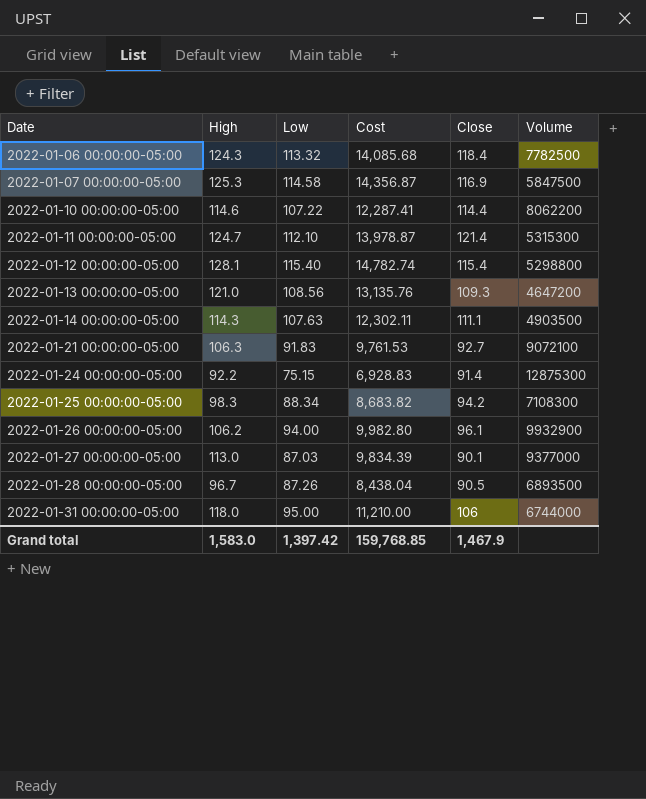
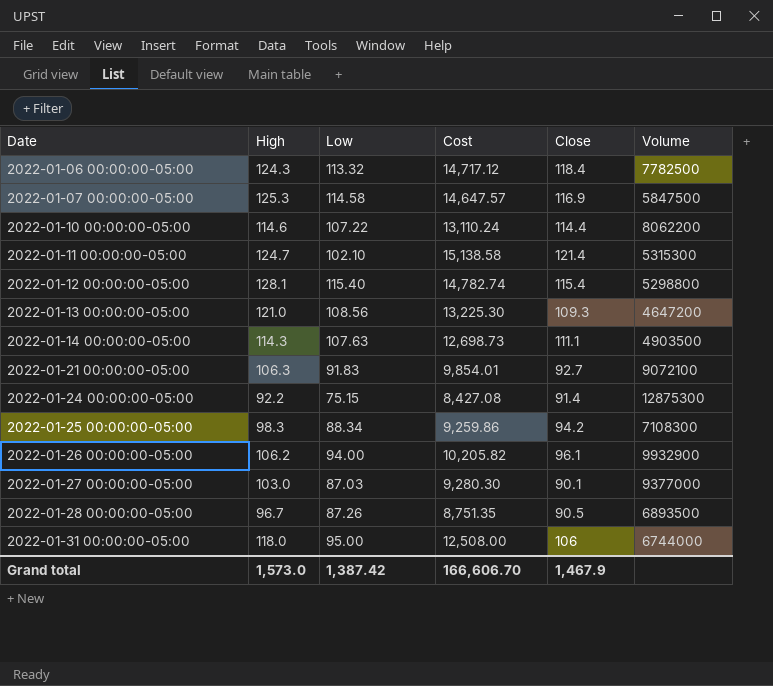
column Cost | formula: [High] * [Low] -> [High] * [Close]
2022-01-11 00:00:00-05:00 | Low: 112.10 -> 102.10
2022-01-27 00:00:00-05:00 | High: 113.0 -> 103.0
Grand total | High: 1,583.0 -> 1,573.0
Grand total | Low: 1,397.42 -> 1,387.42
Grand total | Cost: 159,768.85 -> 166,606.70

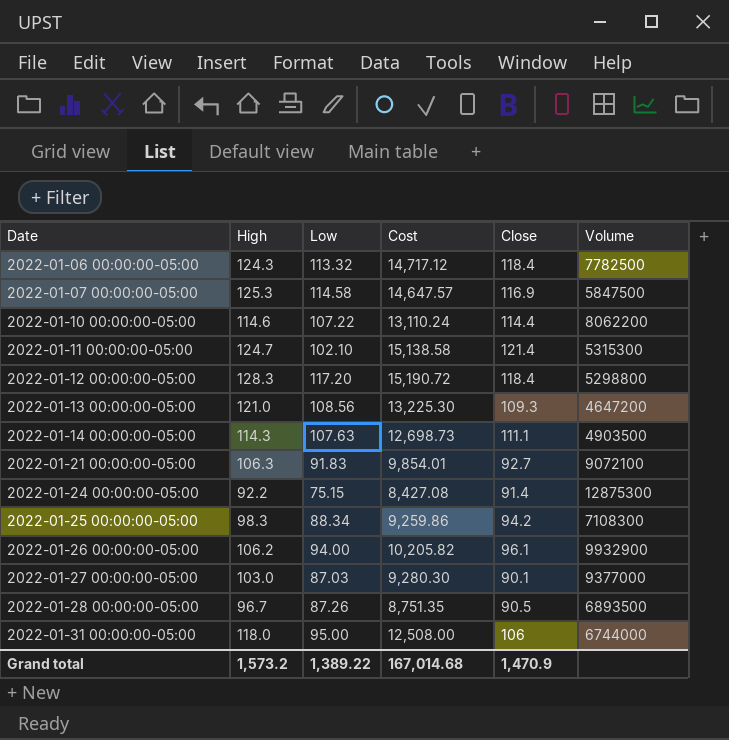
2022-01-12 00:00:00-05:00 | High: 128.1 -> 128.3
2022-01-12 00:00:00-05:00 | Low: 115.40 -> 117.20
2022-01-12 00:00:00-05:00 | Cost: 14,782.74 -> 15,190.72
2022-01-12 00:00:00-05:00 | Close: 115.4 -> 118.4
Grand total | High: 1,573.0 -> 1,573.2
Grand total | Low: 1,387.42 -> 1,389.22
Grand total | Cost: 166,606.70 -> 167,014.68
Grand total | Close: 1,467.9 -> 1,470.9

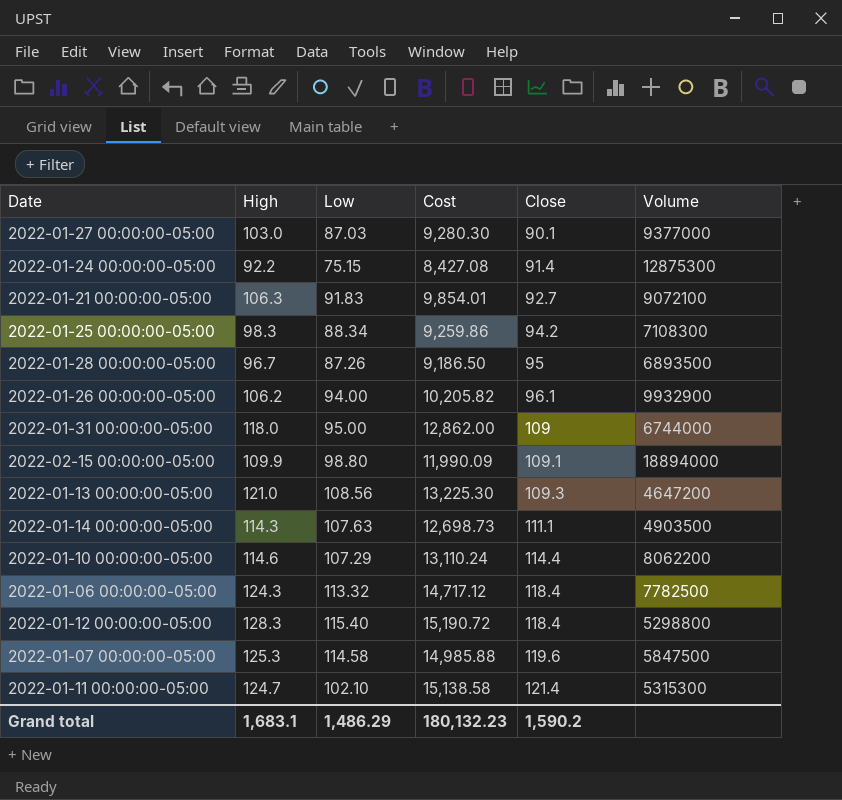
row order: Date ascending -> Close ascending
2022-01-28 00:00:00-05:00 | Cost: 8,751.35 -> 9,186.50
2022-01-28 00:00:00-05:00 | Close: 90.5 -> 95
2022-01-31 00:00:00-05:00 | Cost: 12,508.00 -> 12,862.00
2022-01-31 00:00:00-05:00 | Close: 106 -> 109
row 2022-02-15 00:00:00-05:00: none -> 109.9 | 98.80 | 11,990.09 | 109.1 | 18894000
2022-01-10 00:00:00-05:00 | Low: 107.22 -> 107.29
2022-01-12 00:00:00-05:00 | Low: 117.20 -> 115.40
2022-01-07 00:00:00-05:00 | Cost: 14,647.57 -> 14,985.88
2022-01-07 00:00:00-05:00 | Close: 116.9 -> 119.6
Grand total | High: 1,573.2 -> 1,683.1
Grand total | Low: 1,389.22 -> 1,486.29
Grand total | Cost: 167,014.68 -> 180,132.23
Grand total | Close: 1,470.9 -> 1,590.2

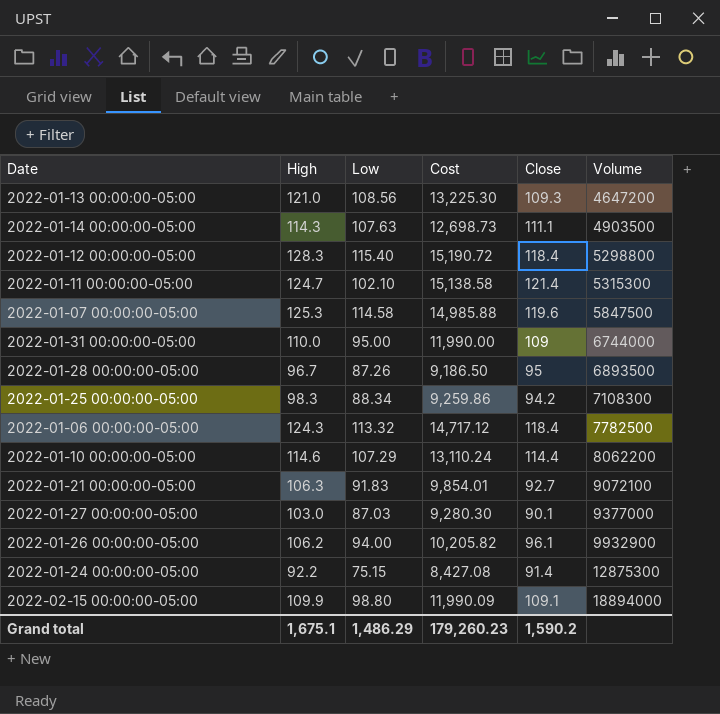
row order: Close ascending -> Volume ascending
2022-01-31 00:00:00-05:00 | High: 118.0 -> 110.0
2022-01-31 00:00:00-05:00 | Cost: 12,862.00 -> 11,990.00
Grand total | High: 1,683.1 -> 1,675.1
Grand total | Cost: 180,132.23 -> 179,260.23

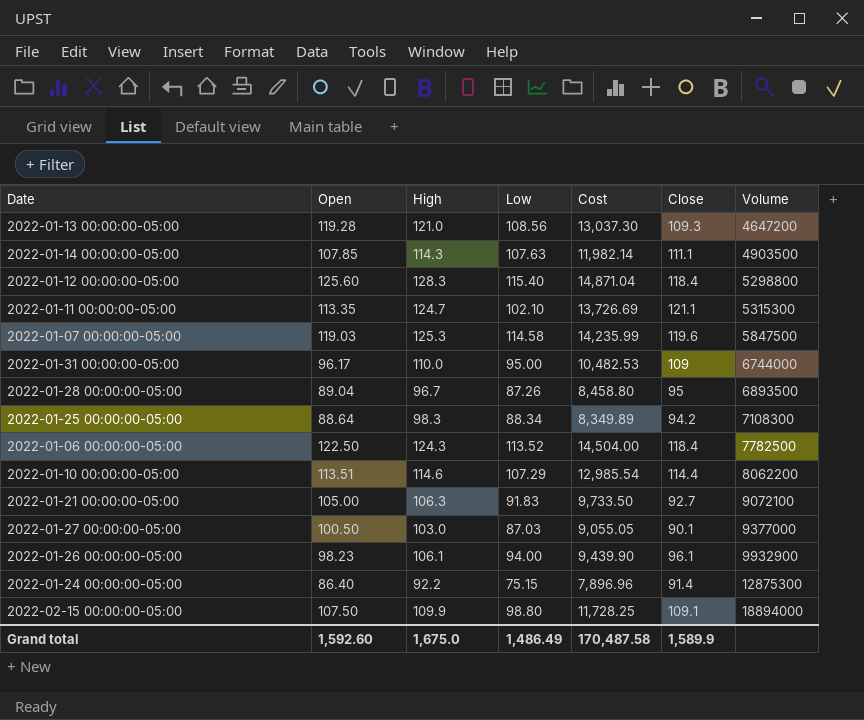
column Open | position: none -> 2
column Cost | formula: [High] * [Close] -> [Open] * [Close]
2022-01-11 00:00:00-05:00 | Close: 121.4 -> 121.1
2022-01-06 00:00:00-05:00 | Low: 113.32 -> 113.52
2022-01-26 00:00:00-05:00 | High: 106.2 -> 106.1
Grand total | High: 1,675.1 -> 1,675.0
Grand total | Low: 1,486.29 -> 1,486.49
Grand total | Cost: 179,260.23 -> 170,487.58
Grand total | Close: 1,590.2 -> 1,589.9

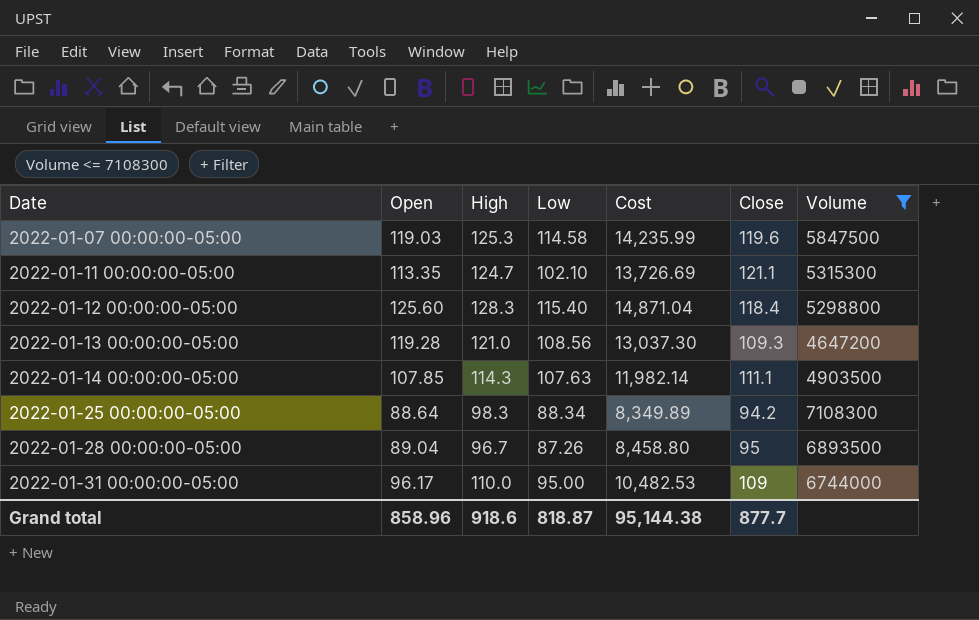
filter: none -> Volume <= 7108300
row order: Volume ascending -> Date ascending
Grand total | Open: 1,592.60 -> 858.96
Grand total | High: 1,675.0 -> 918.6
Grand total | Low: 1,486.49 -> 818.87
Grand total | Cost: 170,487.58 -> 95,144.38
Grand total | Close: 1,589.9 -> 877.7

